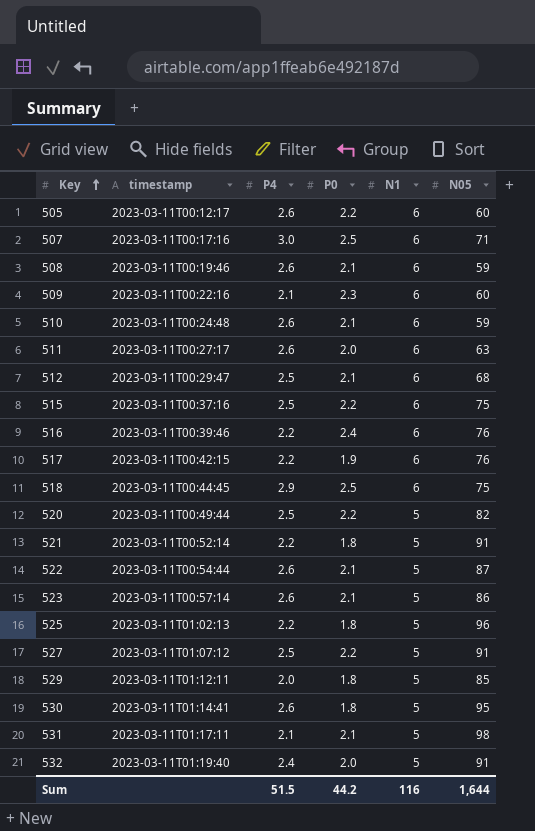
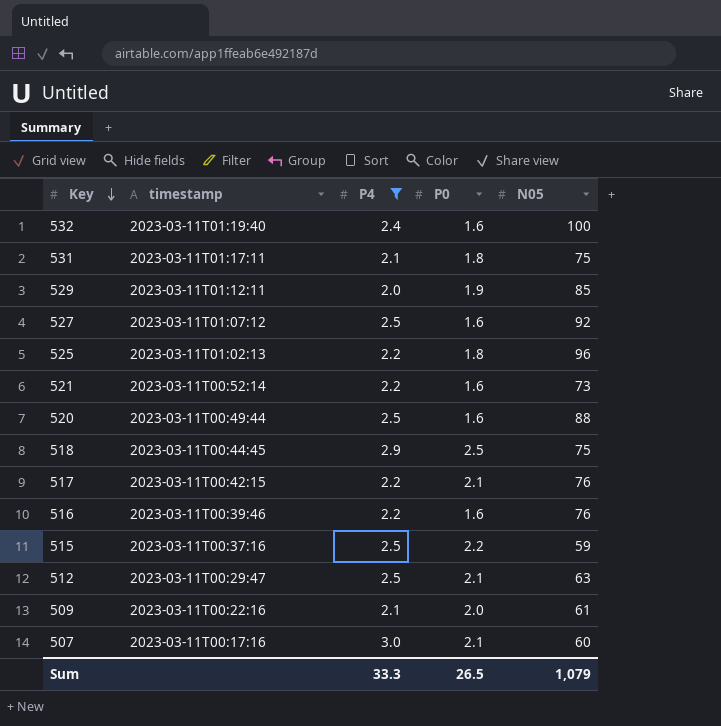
filter: none -> P4 != 2.6
row order: Key ascending -> Key descending
column N1 | position: 5 -> none
532 | P0: 2.0 -> 1.6
532 | N05: 91 -> 100
531 | P0: 2.1 -> 1.8
531 | N05: 98 -> 75
529 | P0: 1.8 -> 1.9
527 | P0: 2.2 -> 1.6
527 | N05: 91 -> 92
521 | P0: 1.8 -> 1.6
521 | N05: 91 -> 73
520 | P0: 2.2 -> 1.6
520 | N05: 82 -> 88
517 | P0: 1.9 -> 2.1
516 | P0: 2.4 -> 1.6
515 | N05: 75 -> 59
512 | N05: 68 -> 63
509 | P0: 2.3 -> 2.0
509 | N05: 60 -> 61
507 | P0: 2.5 -> 2.1
507 | N05: 71 -> 60
Sum | P4: 51.5 -> 33.3
Sum | P0: 44.2 -> 26.5
Sum | N05: 1,644 -> 1,079

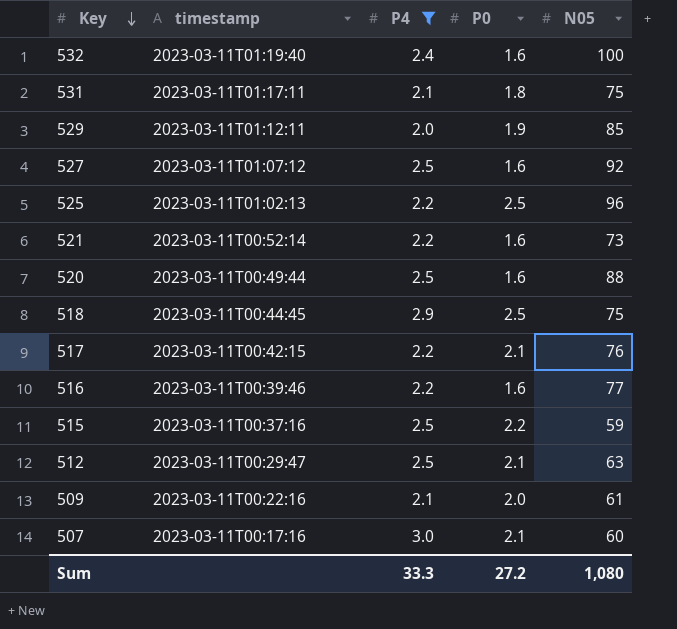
525 | P0: 1.8 -> 2.5
516 | N05: 76 -> 77
Sum | P0: 26.5 -> 27.2
Sum | N05: 1,079 -> 1,080

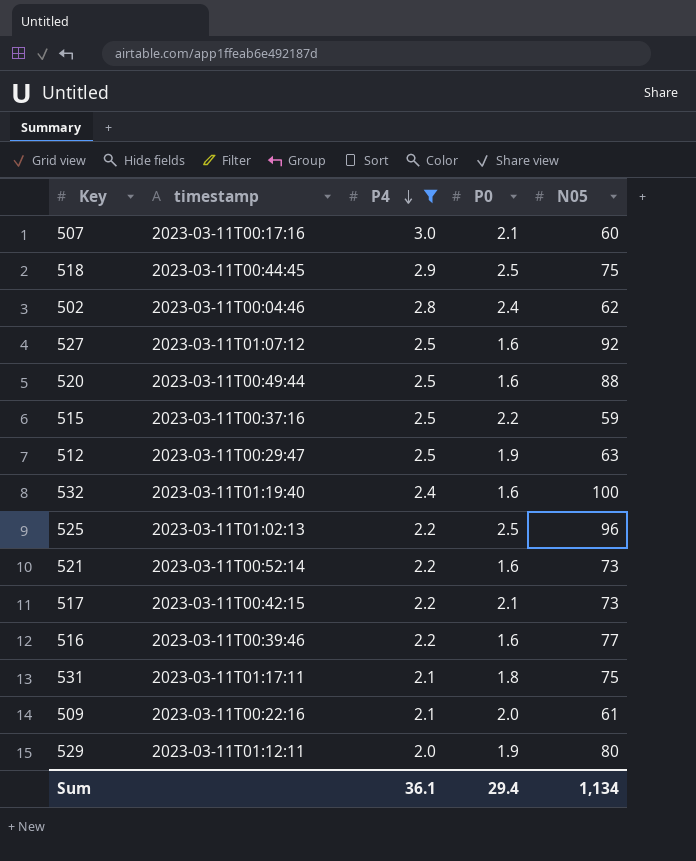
row order: Key descending -> P4 descending
row 502: none -> 2023-03-11T00:04:46 | 2.8 | 2.4 | 62
512 | P0: 2.1 -> 1.9
517 | N05: 76 -> 73
529 | N05: 85 -> 80
Sum | P4: 33.3 -> 36.1
Sum | P0: 27.2 -> 29.4
Sum | N05: 1,080 -> 1,134

